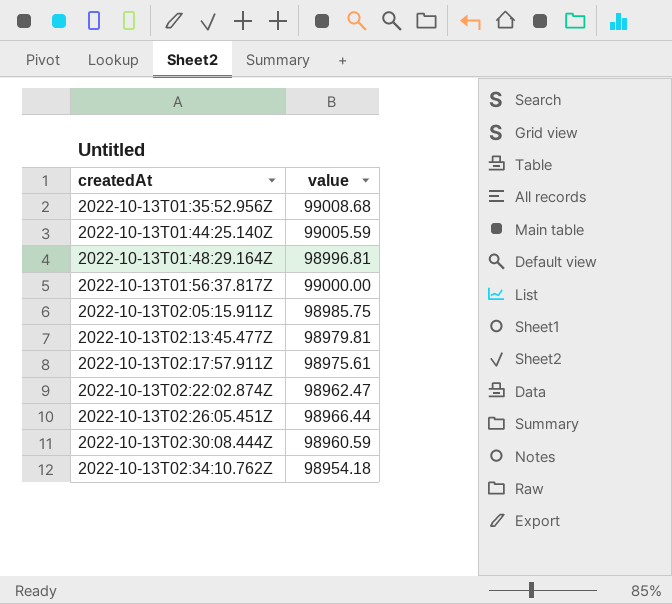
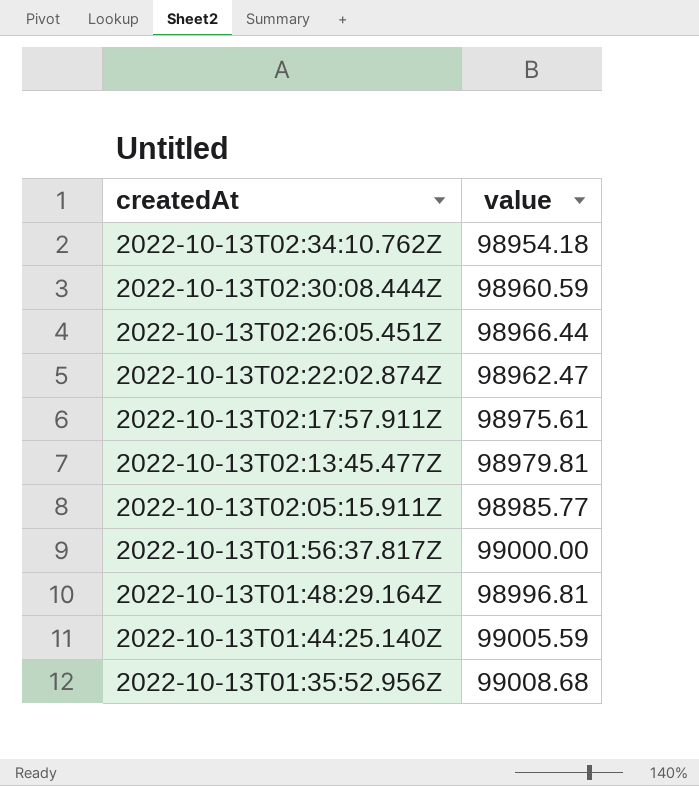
row order: createdAt ascending -> createdAt descending
2022-10-13T02:05:15.911Z | value: 98985.75 -> 98985.77

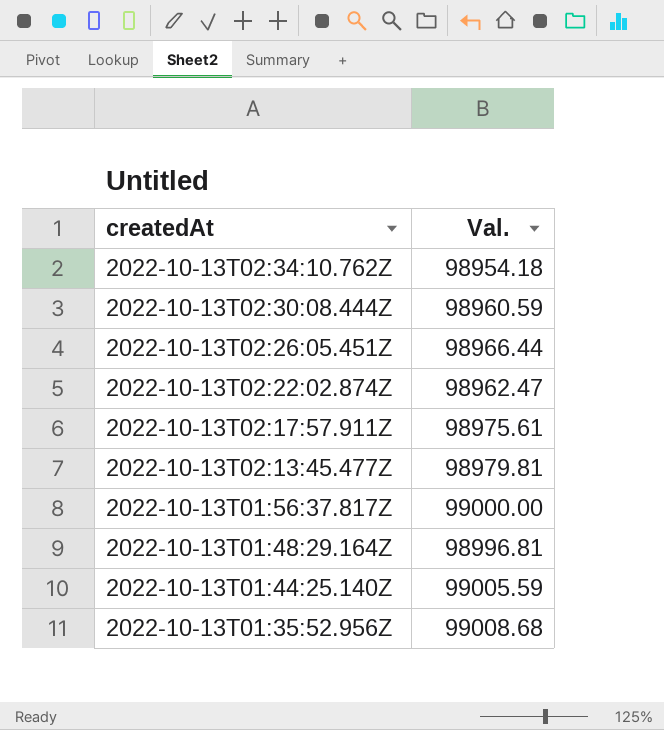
column name: value -> Val.
row 2022-10-13T02:05:15.911Z: 98985.77 -> none

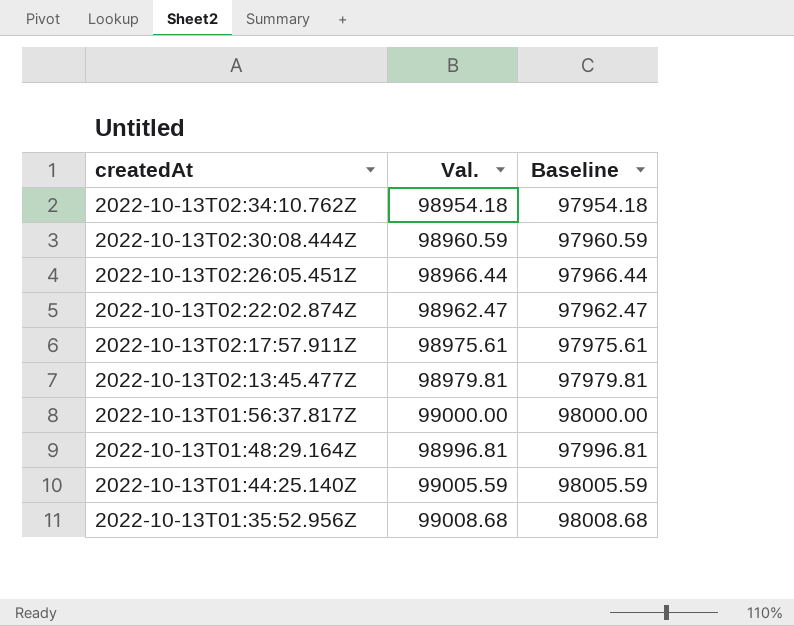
column Baseline | formula: none -> [Val.] - 1000

